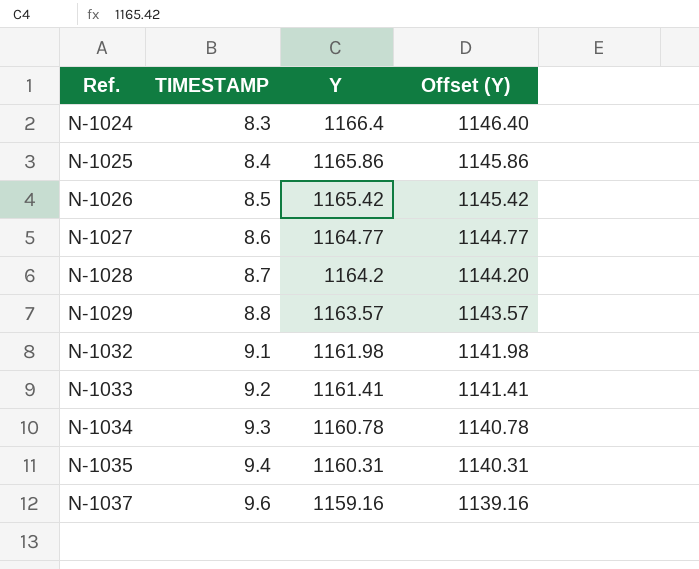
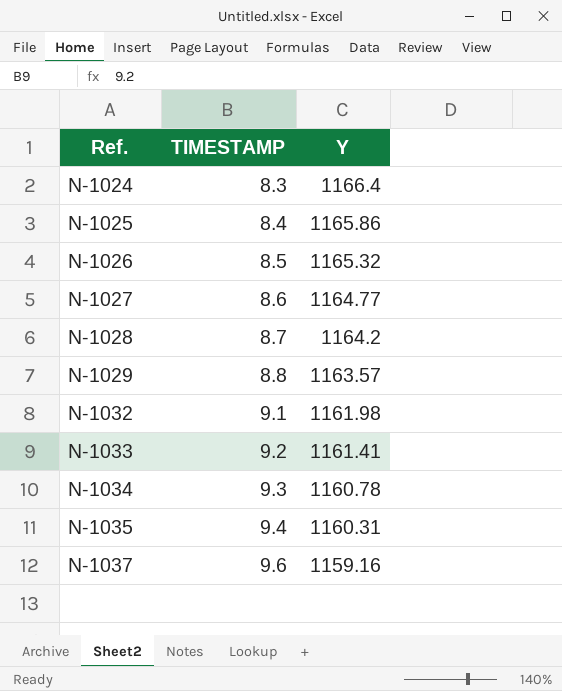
column Offset (Y) | formula: [Y] - 20 -> none
N-1026 | Y: 1165.42 -> 1165.32

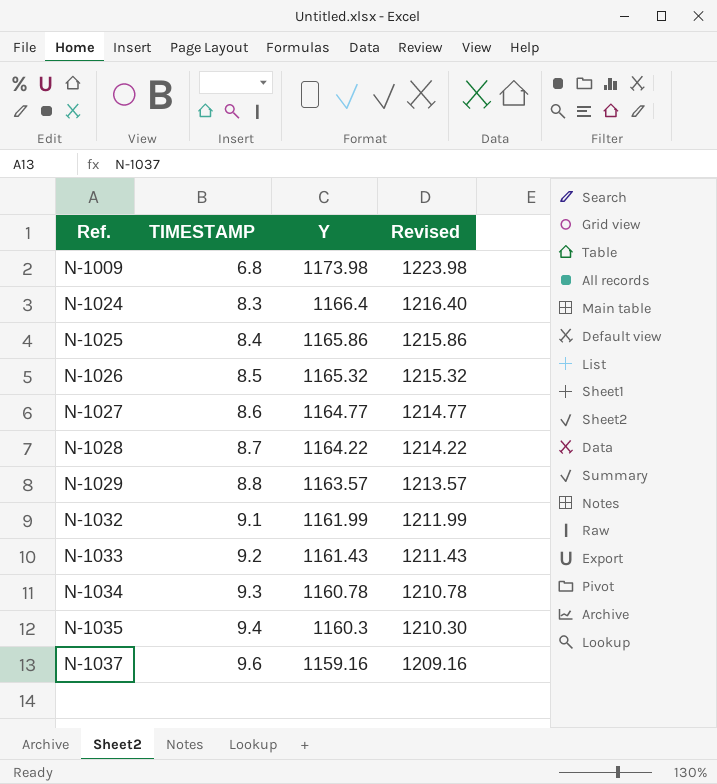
column Revised | formula: none -> [Y] + 50
row N-1009: none -> 6.8 | 1173.98 | 1223.98
N-1028 | Y: 1164.2 -> 1164.22
N-1032 | Y: 1161.98 -> 1161.99
N-1033 | Y: 1161.41 -> 1161.43
N-1035 | Y: 1160.31 -> 1160.3

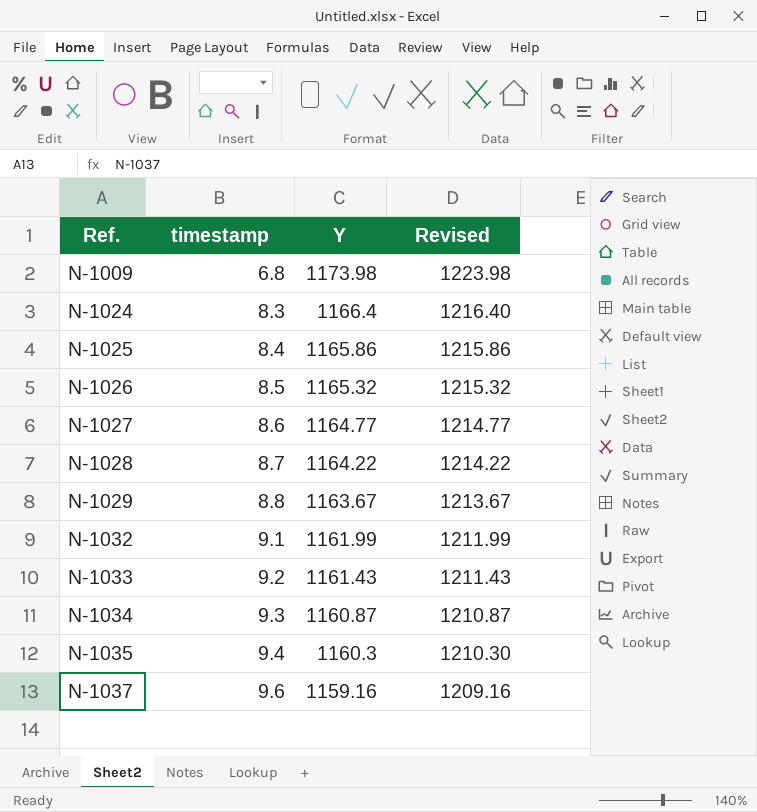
column name: TIMESTAMP -> timestamp
N-1029 | Y: 1163.57 -> 1163.67
N-1029 | Revised: 1213.57 -> 1213.67
N-1034 | Y: 1160.78 -> 1160.87
N-1034 | Revised: 1210.78 -> 1210.87

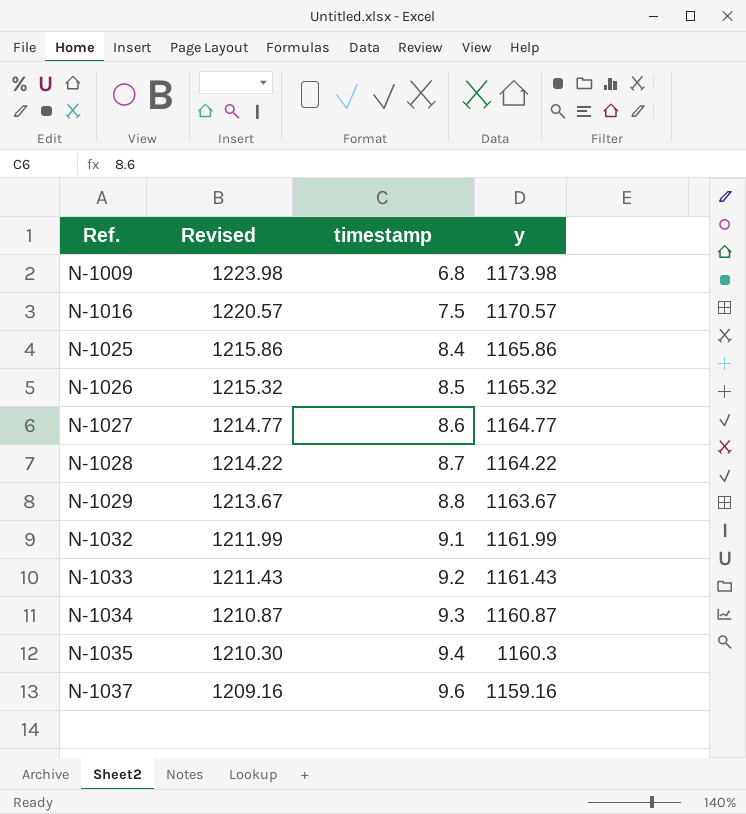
column Revised | position: 4 -> 2
column name: Y -> y
row N-1024: 8.3 | 1166.4 | 1216.40 -> none
row N-1016: none -> 1220.57 | 7.5 | 1170.57

